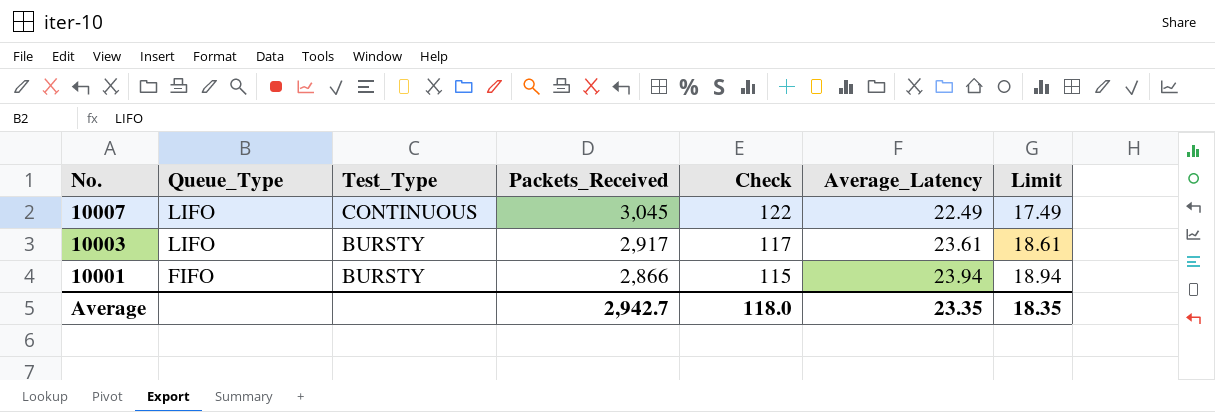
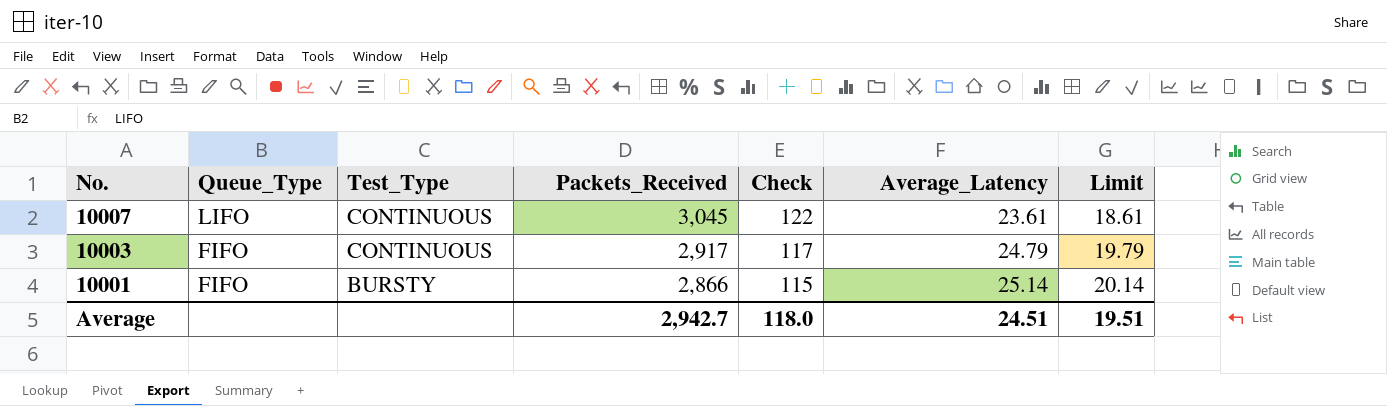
10007 | Average_Latency: 22.49 -> 23.61
10007 | Limit: 17.49 -> 18.61
10003 | Queue_Type: LIFO -> FIFO
10003 | Test_Type: BURSTY -> CONTINUOUS
10003 | Average_Latency: 23.61 -> 24.79
10003 | Limit: 18.61 -> 19.79
10001 | Average_Latency: 23.94 -> 25.14
10001 | Limit: 18.94 -> 20.14
Average | Average_Latency: 23.35 -> 24.51
Average | Limit: 18.35 -> 19.51

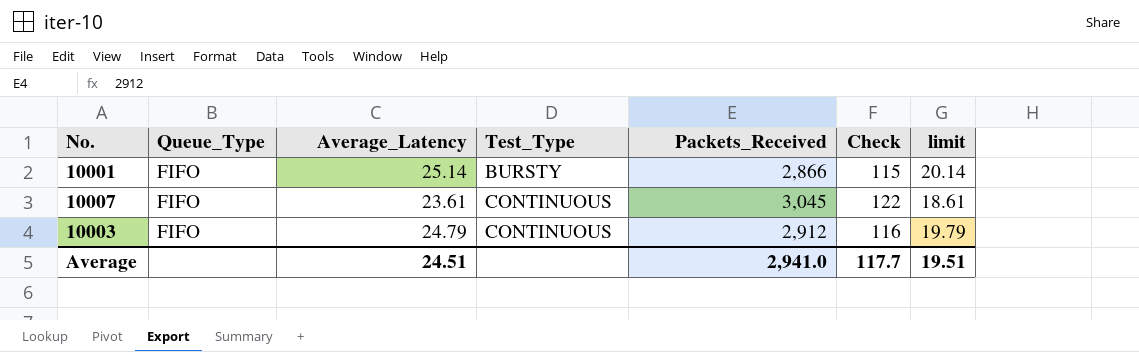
row order: No. descending -> Test_Type ascending
column Average_Latency | position: 6 -> 3
column name: Limit -> limit
10007 | Queue_Type: LIFO -> FIFO
10003 | Packets_Received: 2,917 -> 2,912
10003 | Check: 117 -> 116
Average | Packets_Received: 2,942.7 -> 2,941.0
Average | Check: 118.0 -> 117.7

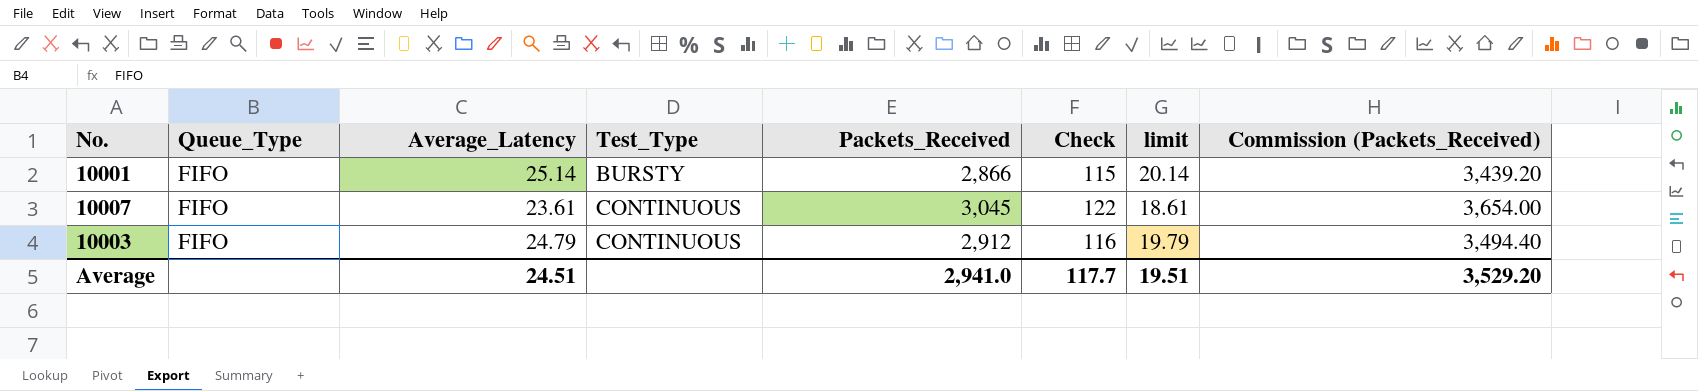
column Commission (Packets_Received) | formula: none -> [Packets_Received] * 1.2

